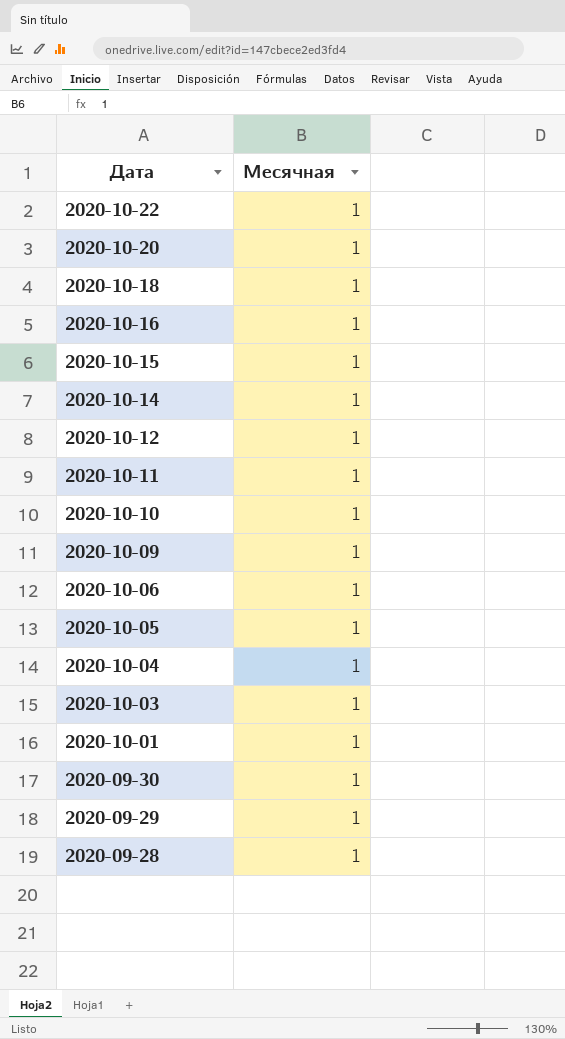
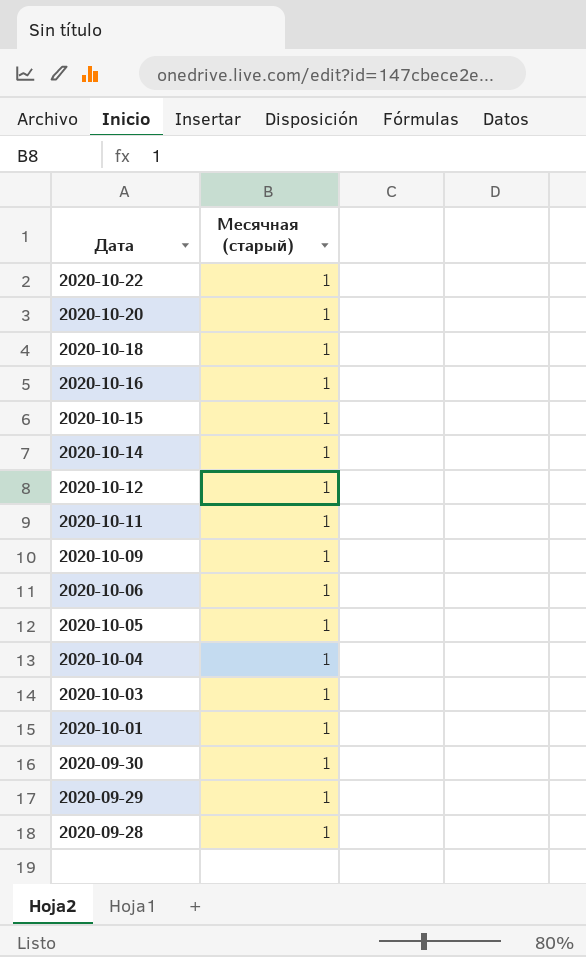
column name: Месячная -> Месячная (старый)
row 2020-10-10: 1 -> none

